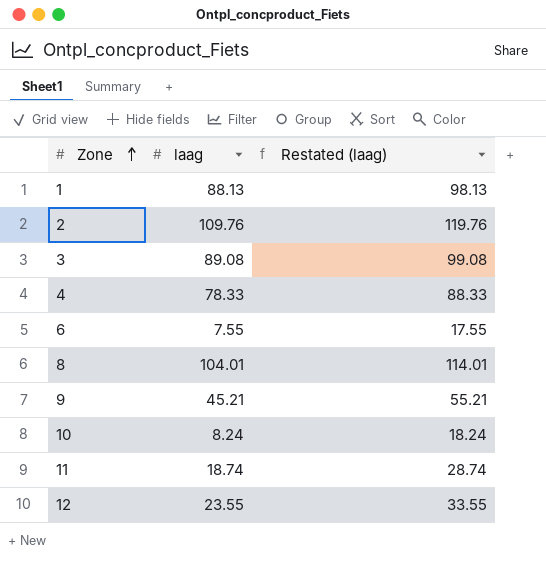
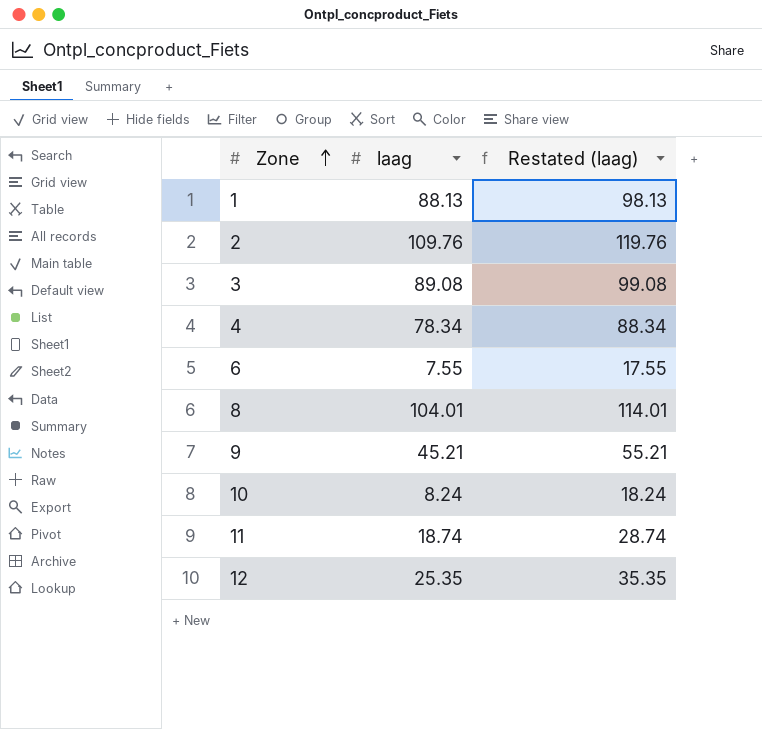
4 | laag: 78.33 -> 78.34
4 | Restated (laag): 88.33 -> 88.34
12 | laag: 23.55 -> 25.35
12 | Restated (laag): 33.55 -> 35.35

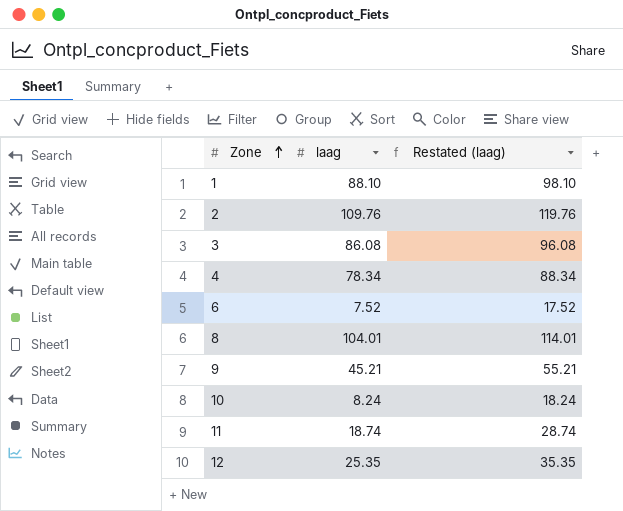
1 | laag: 88.13 -> 88.10
1 | Restated (laag): 98.13 -> 98.10
3 | laag: 89.08 -> 86.08
3 | Restated (laag): 99.08 -> 96.08
6 | laag: 7.55 -> 7.52
6 | Restated (laag): 17.55 -> 17.52

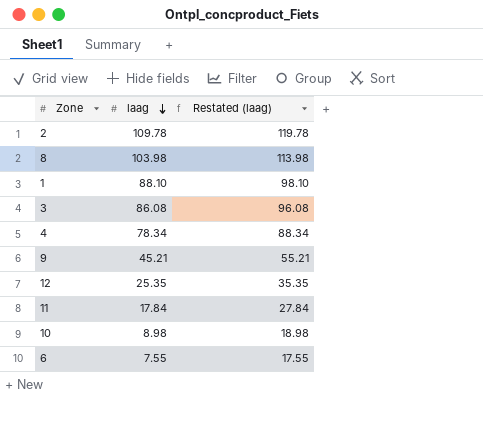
row order: Zone ascending -> laag descending
2 | laag: 109.76 -> 109.78
2 | Restated (laag): 119.76 -> 119.78
8 | laag: 104.01 -> 103.98
8 | Restated (laag): 114.01 -> 113.98
11 | laag: 18.74 -> 17.84
11 | Restated (laag): 28.74 -> 27.84
10 | laag: 8.24 -> 8.98
10 | Restated (laag): 18.24 -> 18.98
6 | laag: 7.52 -> 7.55
6 | Restated (laag): 17.52 -> 17.55

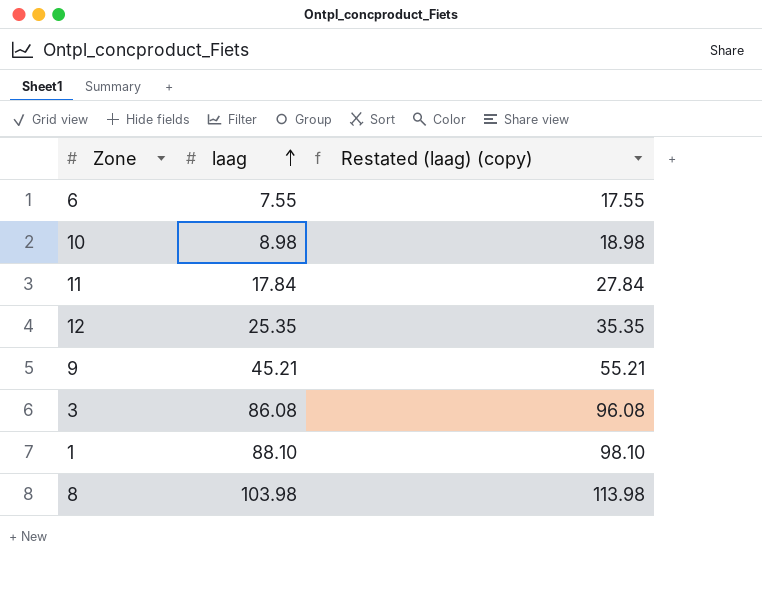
row order: laag descending -> laag ascending
column name: Restated (laag) -> Restated (laag) (copy)
row 2: 109.78 | 119.78 -> none
row 4: 78.34 | 88.34 -> none

